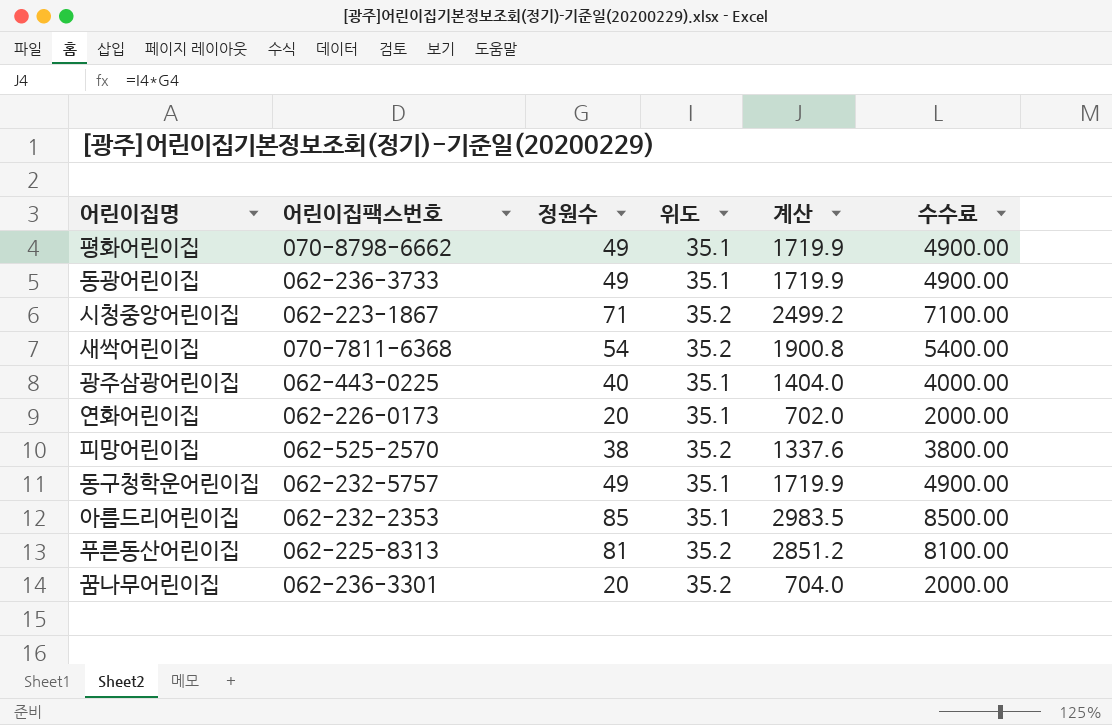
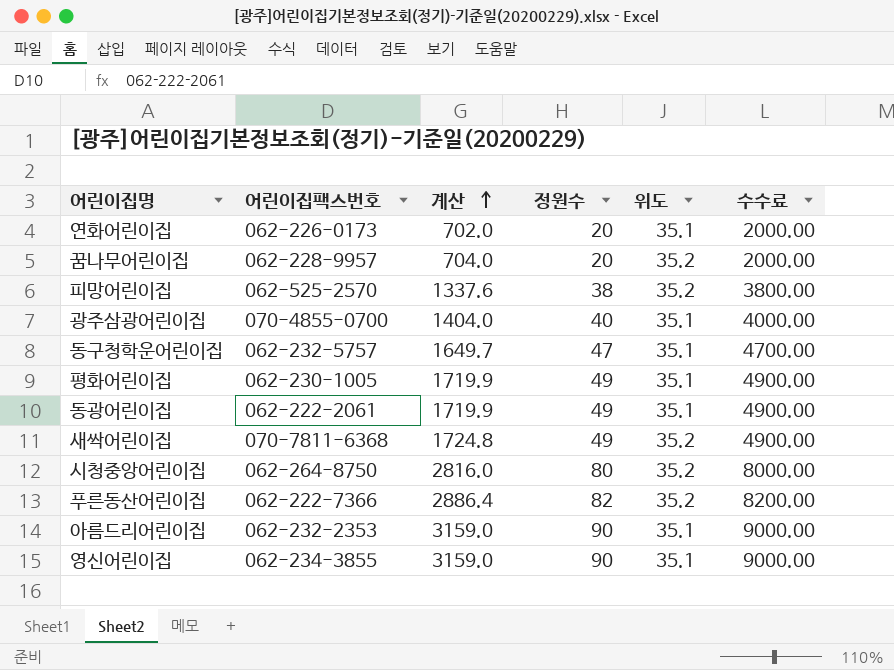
row order: none -> 계산 ascending
column 계산 | position: 5 -> 3
꿈나무어린이집 | 어린이집팩스번호: 062-236-3301 -> 062-228-9957
광주삼광어린이집 | 어린이집팩스번호: 062-443-0225 -> 070-4855-0700
동구청학운어린이집 | 계산: 1719.9 -> 1649.7
동구청학운어린이집 | 정원수: 49 -> 47
동구청학운어린이집 | 수수료: 4900.00 -> 4700.00
평화어린이집 | 어린이집팩스번호: 070-8798-6662 -> 062-230-1005
동광어린이집 | 어린이집팩스번호: 062-236-3733 -> 062-222-2061
새싹어린이집 | 계산: 1900.8 -> 1724.8
새싹어린이집 | 정원수: 54 -> 49
새싹어린이집 | 수수료: 5400.00 -> 4900.00
시청중앙어린이집 | 어린이집팩스번호: 062-223-1867 -> 062-264-8750
시청중앙어린이집 | 계산: 2499.2 -> 2816.0
시청중앙어린이집 | 정원수: 71 -> 80
시청중앙어린이집 | 수수료: 7100.00 -> 8000.00
푸른동산어린이집 | 어린이집팩스번호: 062-225-8313 -> 062-222-7366
푸른동산어린이집 | 계산: 2851.2 -> 2886.4
푸른동산어린이집 | 정원수: 81 -> 82
푸른동산어린이집 | 수수료: 8100.00 -> 8200.00
아름드리어린이집 | 계산: 2983.5 -> 3159.0
아름드리어린이집 | 정원수: 85 -> 90
아름드리어린이집 | 수수료: 8500.00 -> 9000.00
row 영신어린이집: none -> 062-234-3855 | 3159.0 | 90 | 35.1 | 9000.00

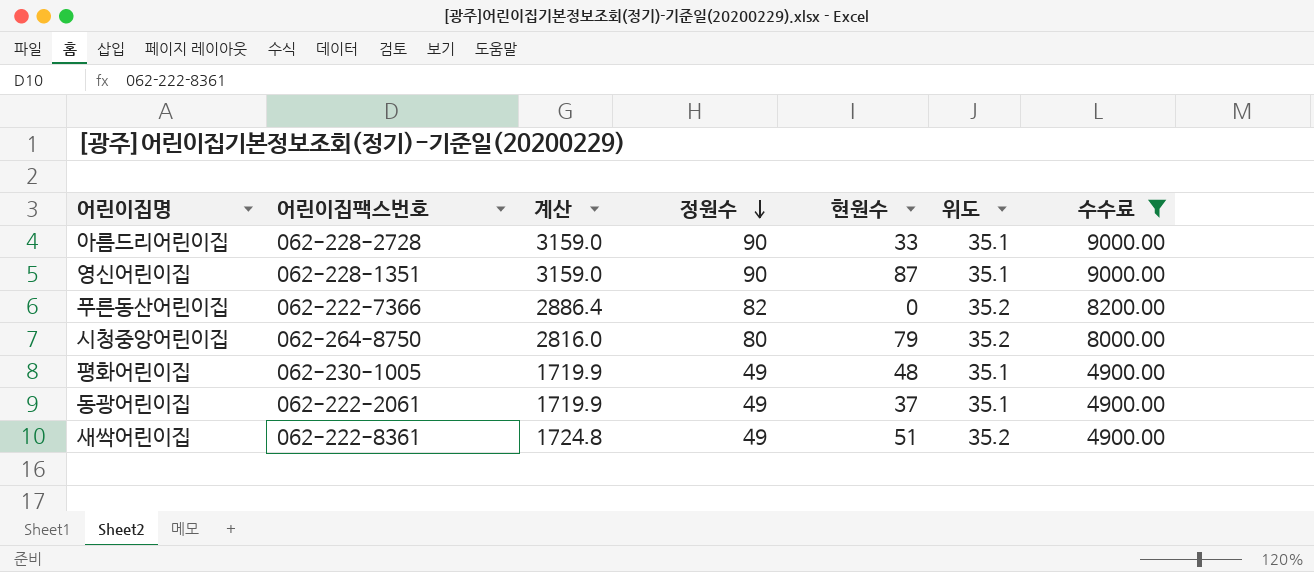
filter: none -> 수수료 >= 4900.00
row order: 계산 ascending -> 정원수 descending
column 현원수 | position: none -> 5
아름드리어린이집 | 어린이집팩스번호: 062-232-2353 -> 062-228-2728
영신어린이집 | 어린이집팩스번호: 062-234-3855 -> 062-228-1351
새싹어린이집 | 어린이집팩스번호: 070-7811-6368 -> 062-222-8361

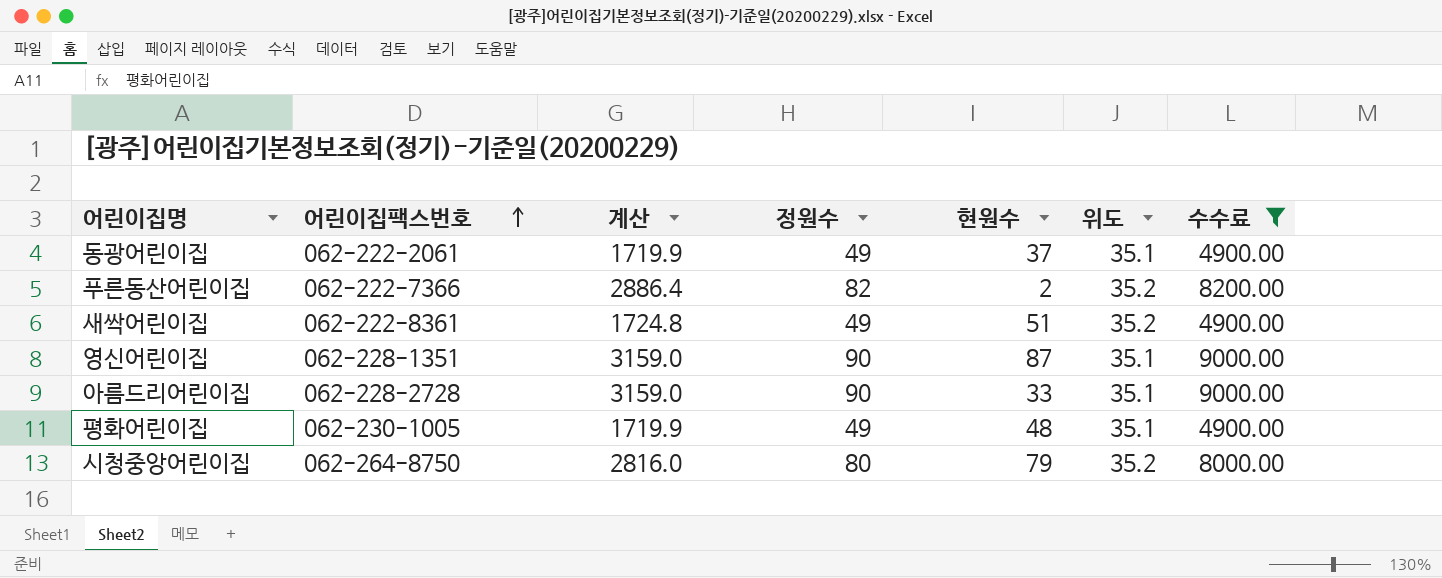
row order: 정원수 descending -> 어린이집팩스번호 ascending
푸른동산어린이집 | 현원수: 0 -> 2

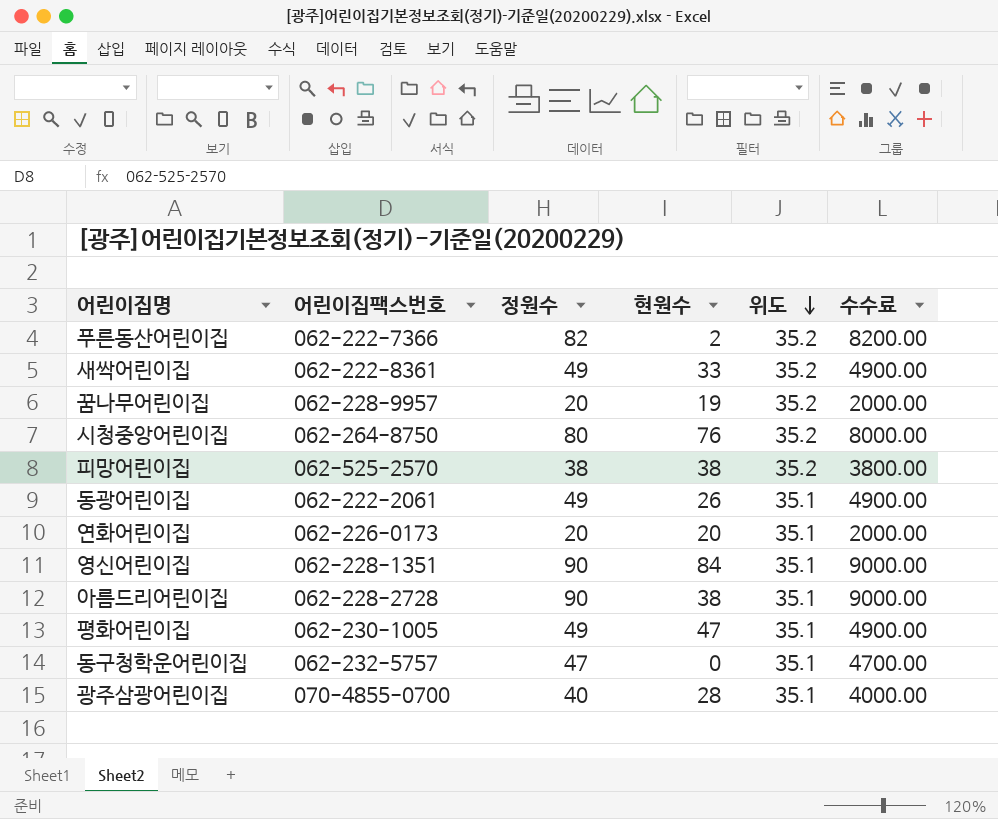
filter: 수수료 >= 4900.00 -> none
row order: 어린이집팩스번호 ascending -> 위도 descending
column 계산 | formula: [정원수] * [위도] -> none
새싹어린이집 | 현원수: 51 -> 33
시청중앙어린이집 | 현원수: 79 -> 76
동광어린이집 | 현원수: 37 -> 26
영신어린이집 | 현원수: 87 -> 84
아름드리어린이집 | 현원수: 33 -> 38
평화어린이집 | 현원수: 48 -> 47

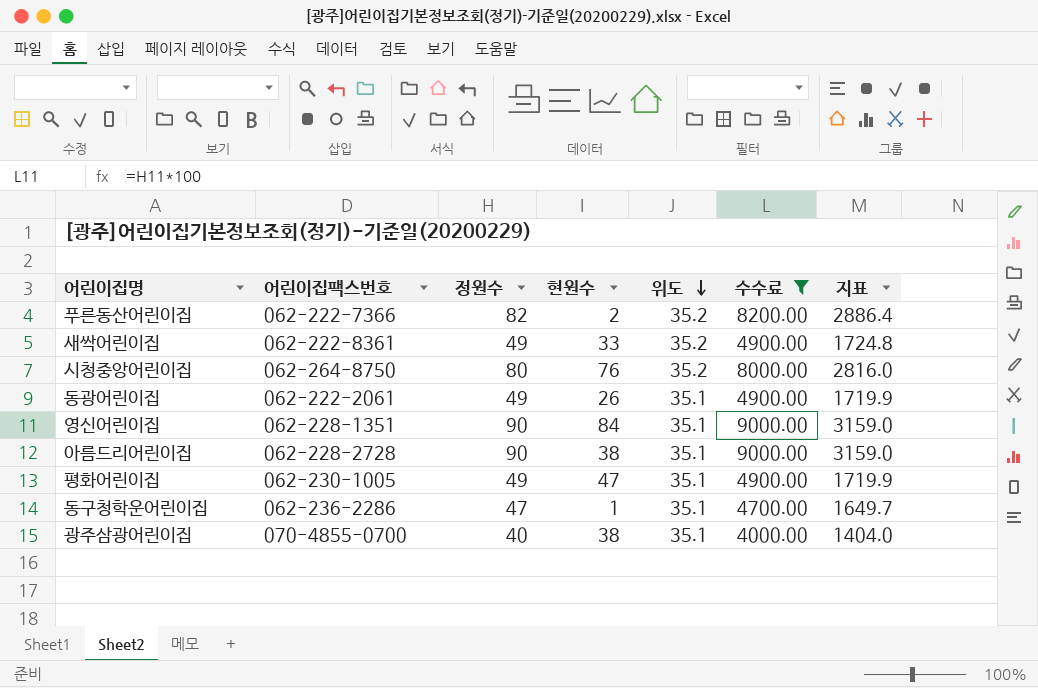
filter: none -> 수수료 >= 4000.00
column 지표 | formula: none -> [정원수] * [위도]
동구청학운어린이집 | 어린이집팩스번호: 062-232-5757 -> 062-236-2286
동구청학운어린이집 | 현원수: 0 -> 1
광주삼광어린이집 | 현원수: 28 -> 38

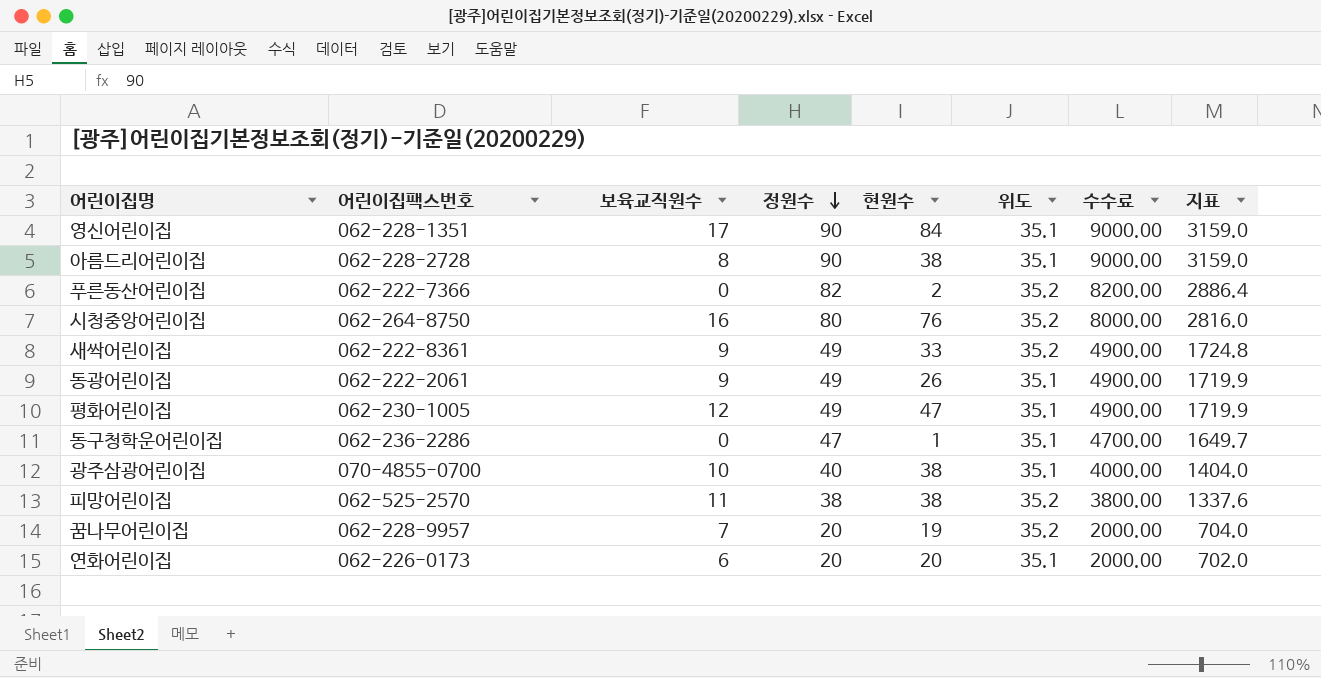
filter: 수수료 >= 4000.00 -> none
row order: 위도 descending -> 정원수 descending
column 보육교직원수 | position: none -> 3

